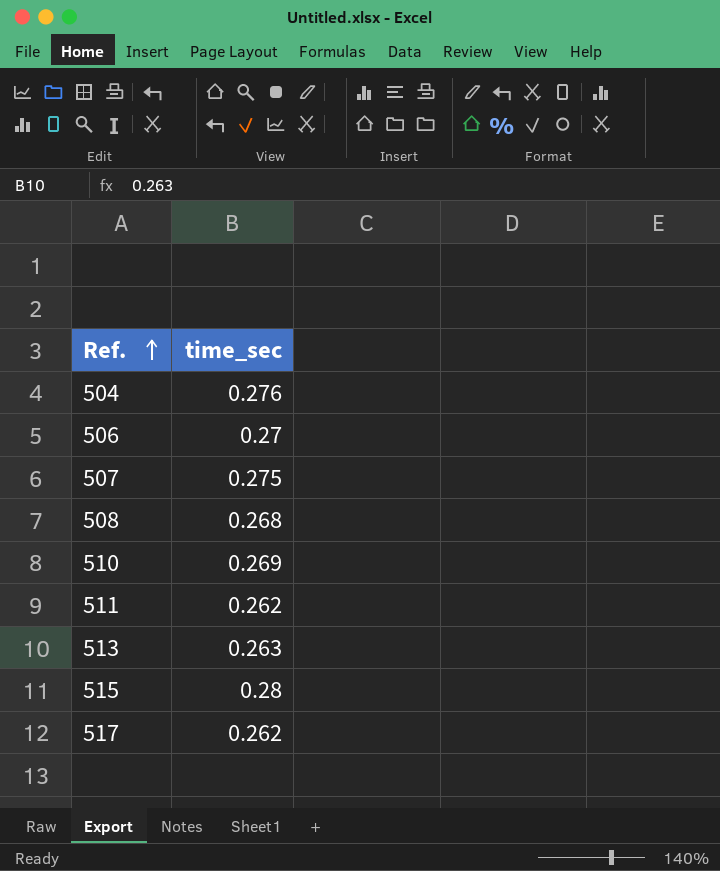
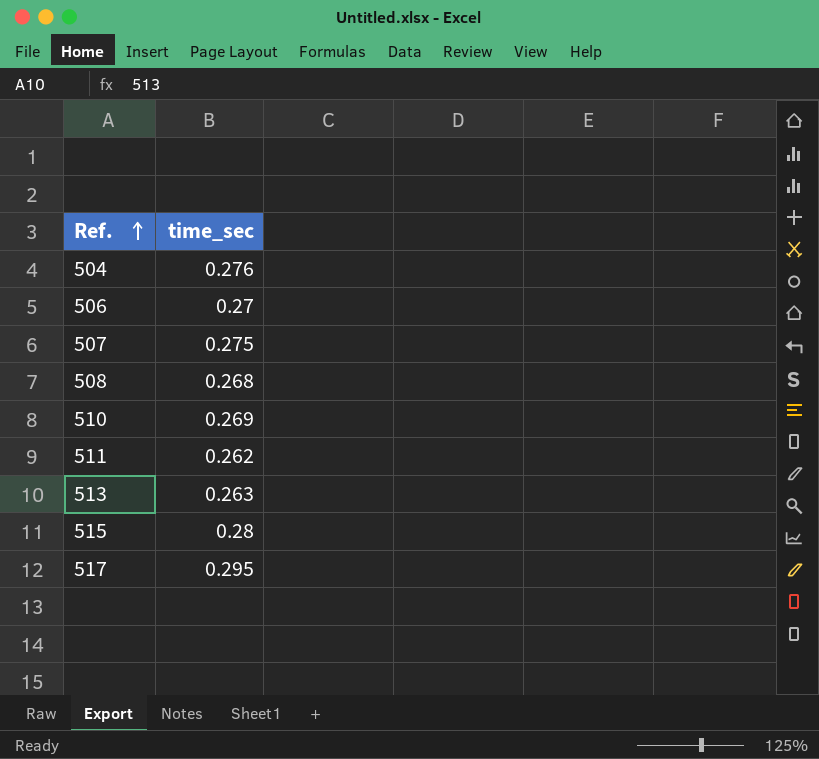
517 | time_sec: 0.262 -> 0.295

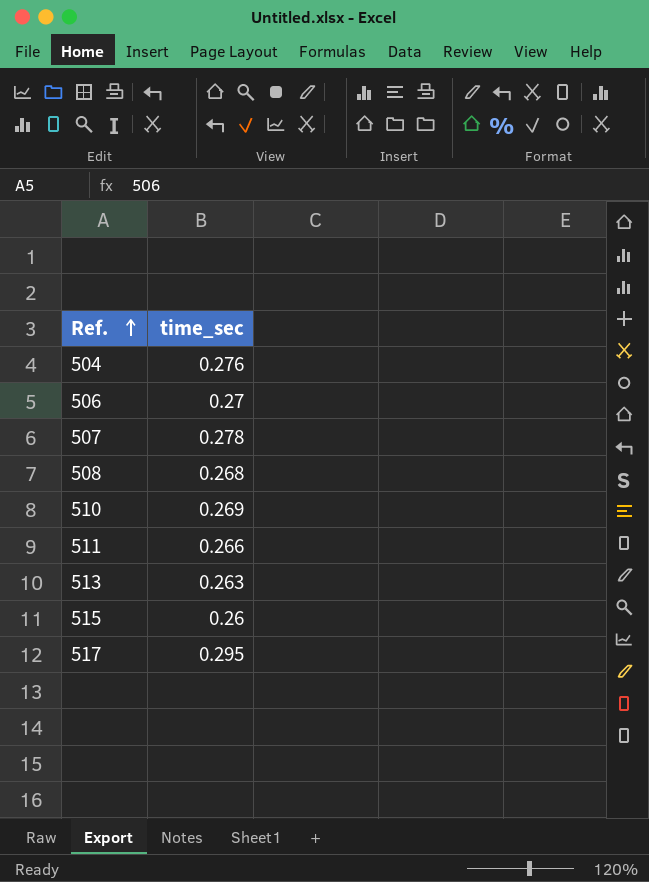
507 | time_sec: 0.275 -> 0.278
511 | time_sec: 0.262 -> 0.266
515 | time_sec: 0.28 -> 0.26

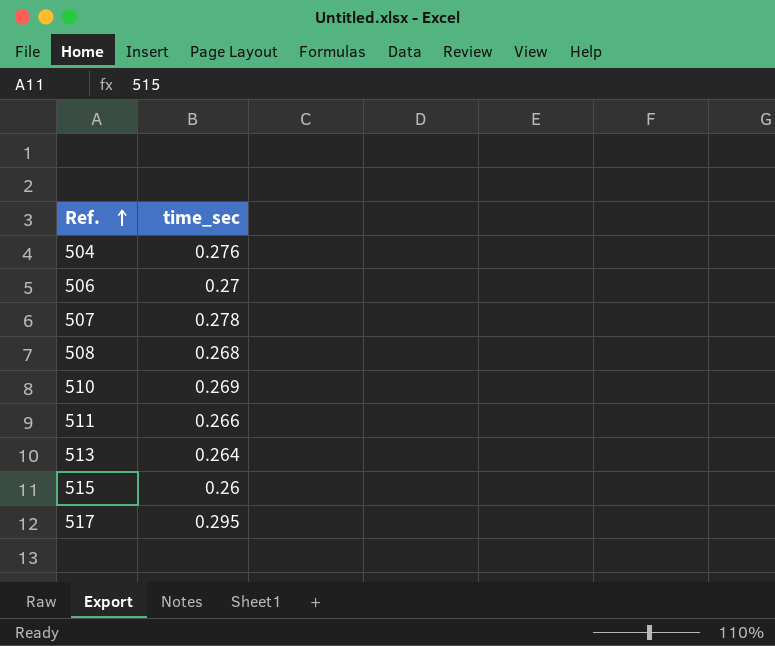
513 | time_sec: 0.263 -> 0.264

